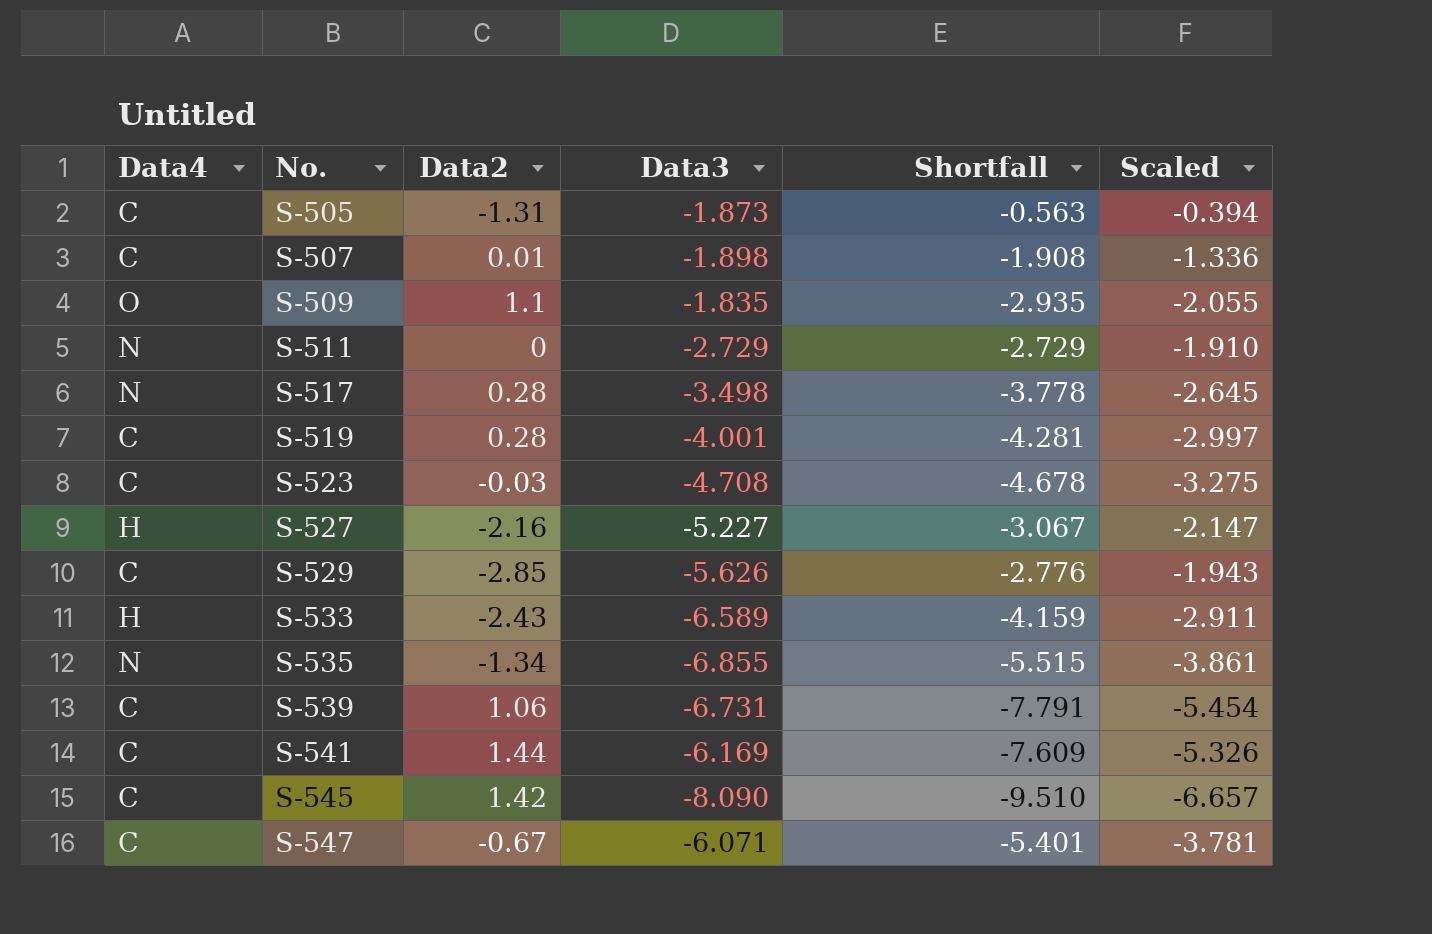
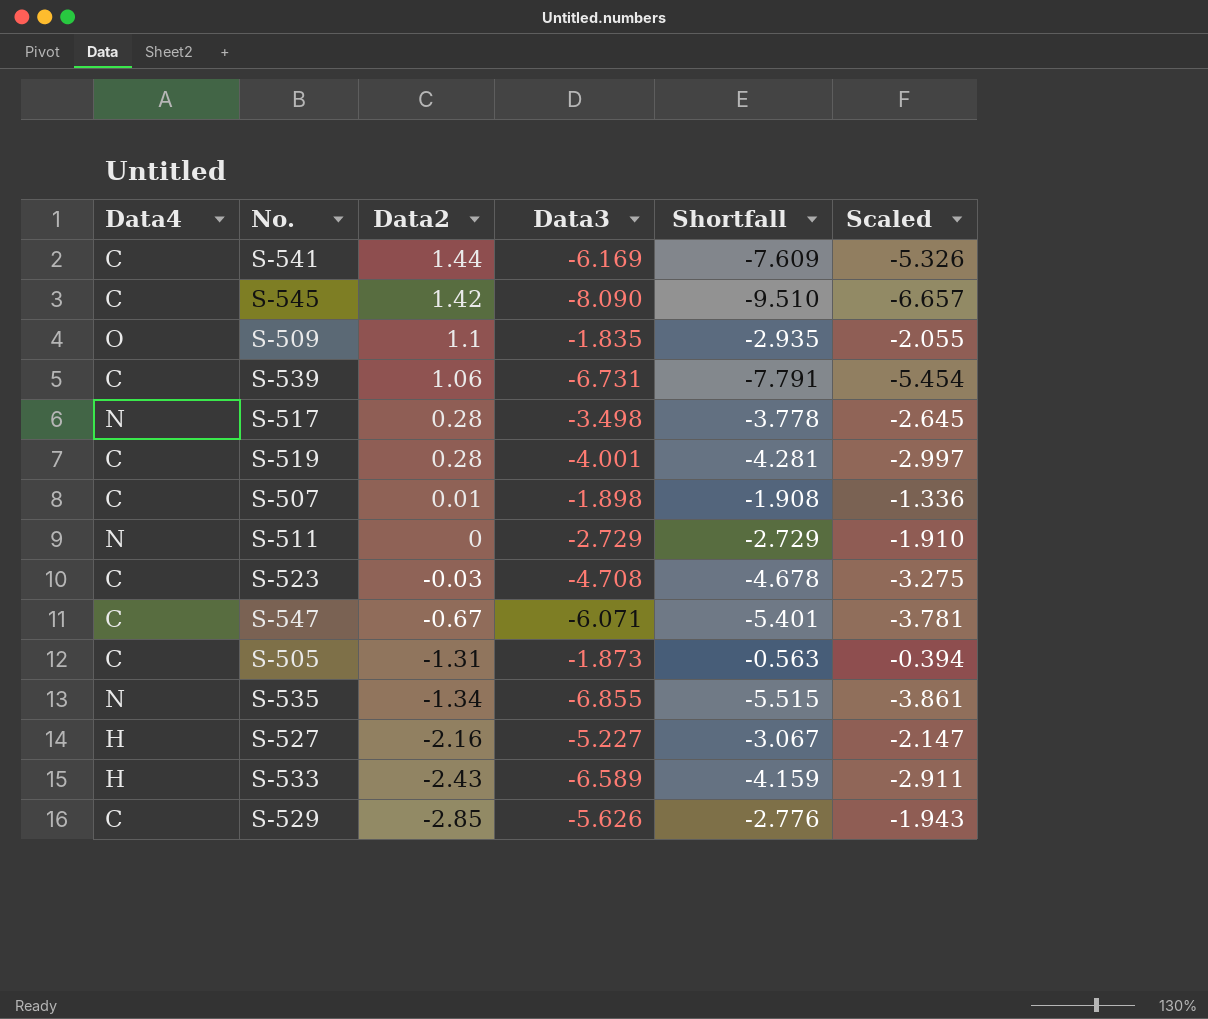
row order: No. ascending -> Data2 descending

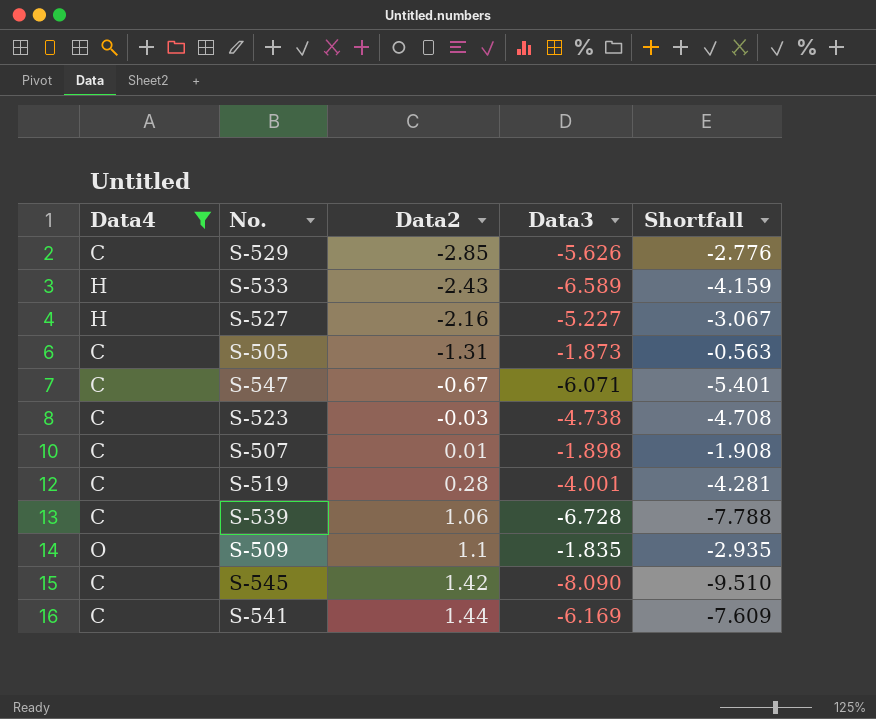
filter: none -> Data4 != N
row order: Data2 descending -> Data2 ascending
column Scaled | formula: [Shortfall] * 0.7 -> none
S-523 | Data3: -4.708 -> -4.738
S-523 | Shortfall: -4.678 -> -4.708
S-539 | Data3: -6.731 -> -6.728
S-539 | Shortfall: -7.791 -> -7.788

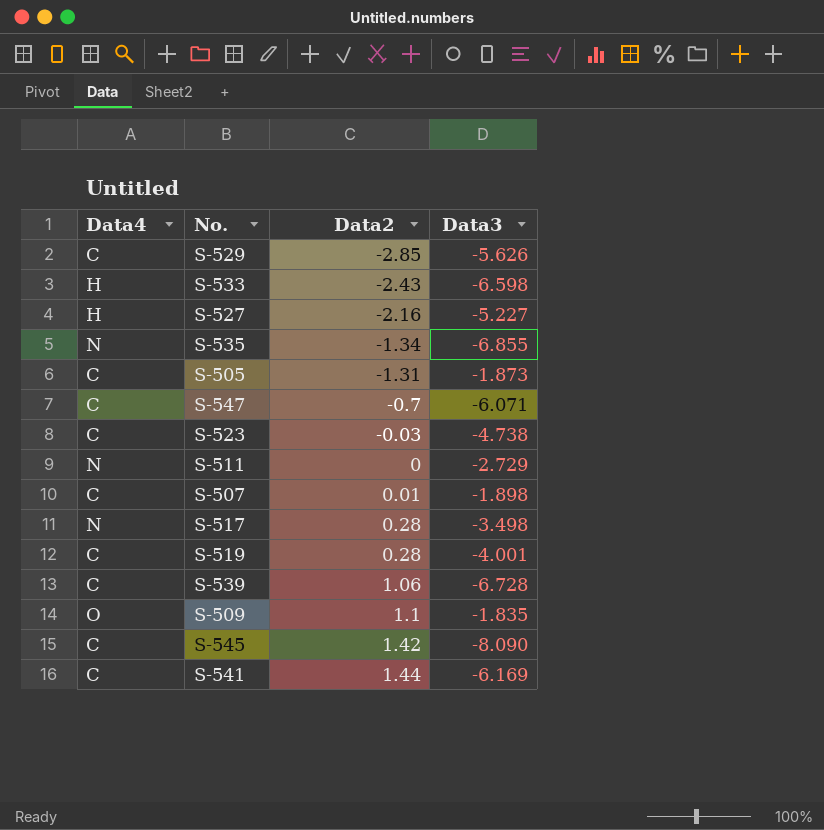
filter: Data4 != N -> none
column Shortfall | formula: [Data3] - [Data2] -> none
S-533 | Data3: -6.589 -> -6.598
S-547 | Data2: -0.67 -> -0.7

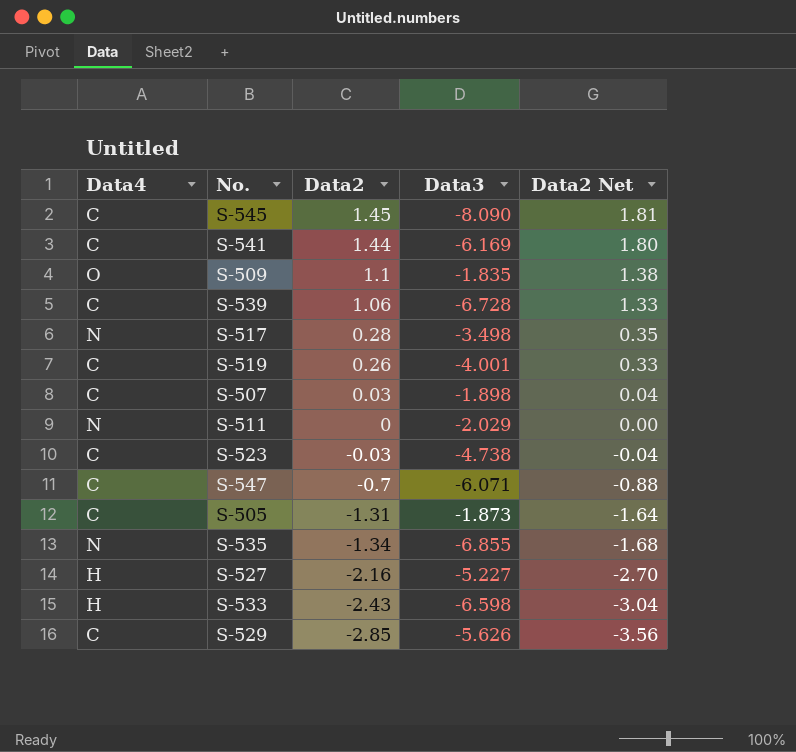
row order: Data2 ascending -> Data2 descending
column Data2 Net | formula: none -> [Data2] * 1.25
S-545 | Data2: 1.42 -> 1.45
S-519 | Data2: 0.28 -> 0.26
S-507 | Data2: 0.01 -> 0.03
S-511 | Data3: -2.729 -> -2.029

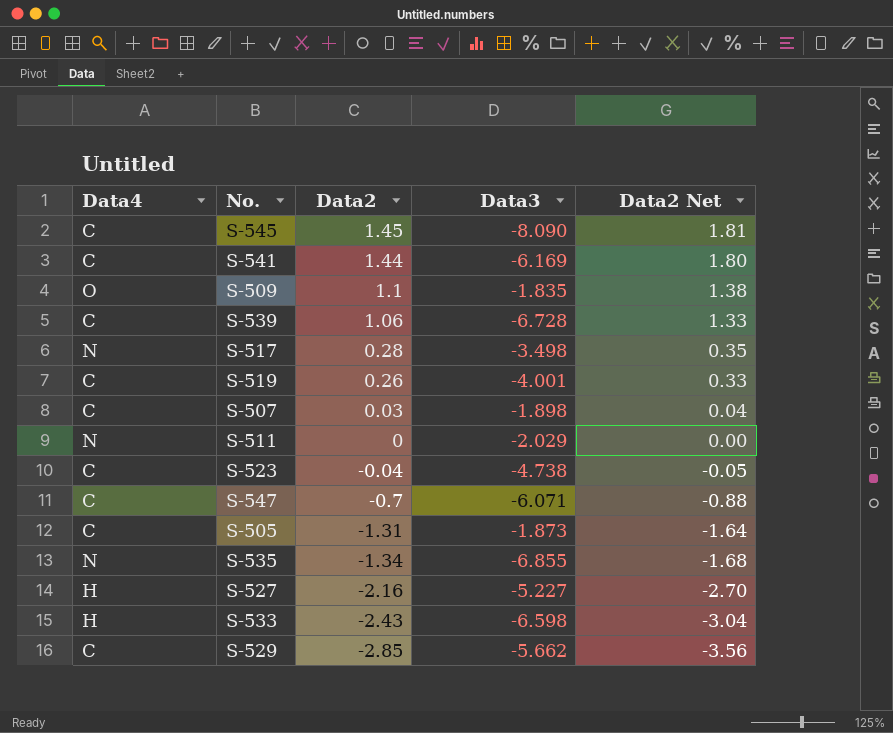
S-523 | Data2: -0.03 -> -0.04
S-523 | Data2 Net: -0.04 -> -0.05
S-529 | Data3: -5.626 -> -5.662

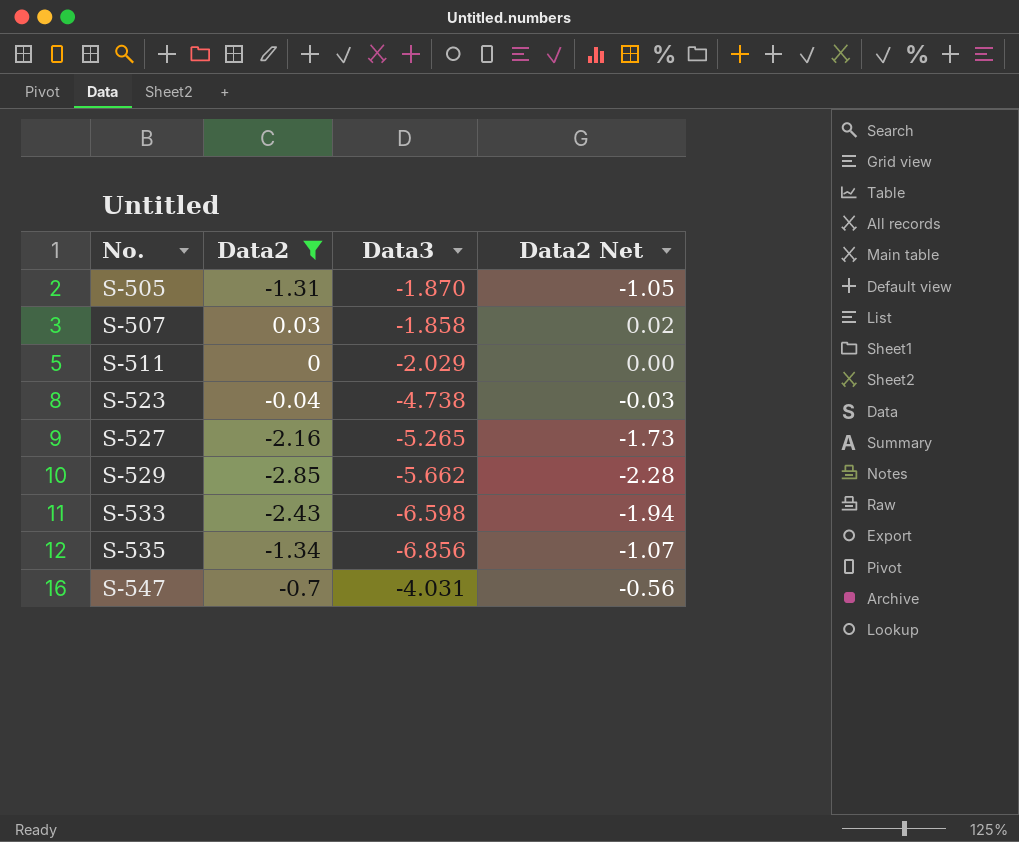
filter: none -> Data2 <= 0.03
row order: Data2 descending -> No. ascending
column Data4 | position: 1 -> none
column Data2 Net | formula: [Data2] * 1.25 -> [Data2] * 0.8
S-505 | Data3: -1.873 -> -1.870
S-507 | Data3: -1.898 -> -1.858
S-527 | Data3: -5.227 -> -5.265
S-535 | Data3: -6.855 -> -6.856
S-547 | Data3: -6.071 -> -4.031

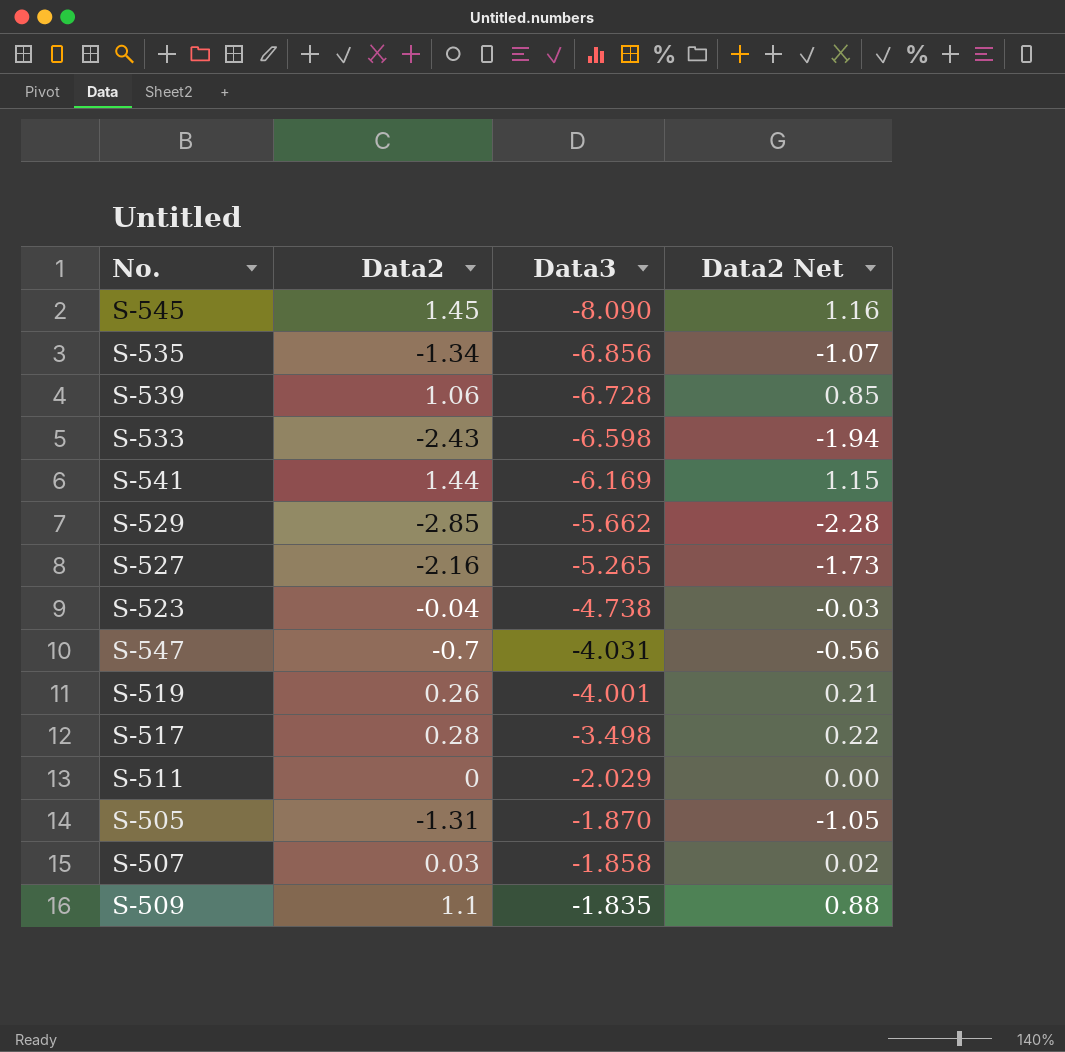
filter: Data2 <= 0.03 -> none
row order: No. ascending -> Data3 ascending

